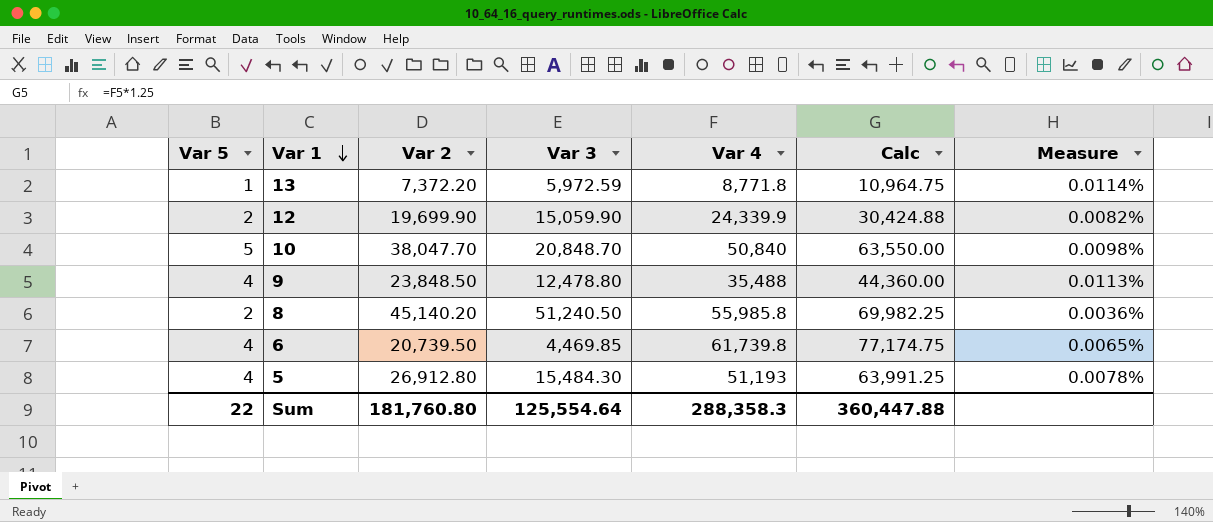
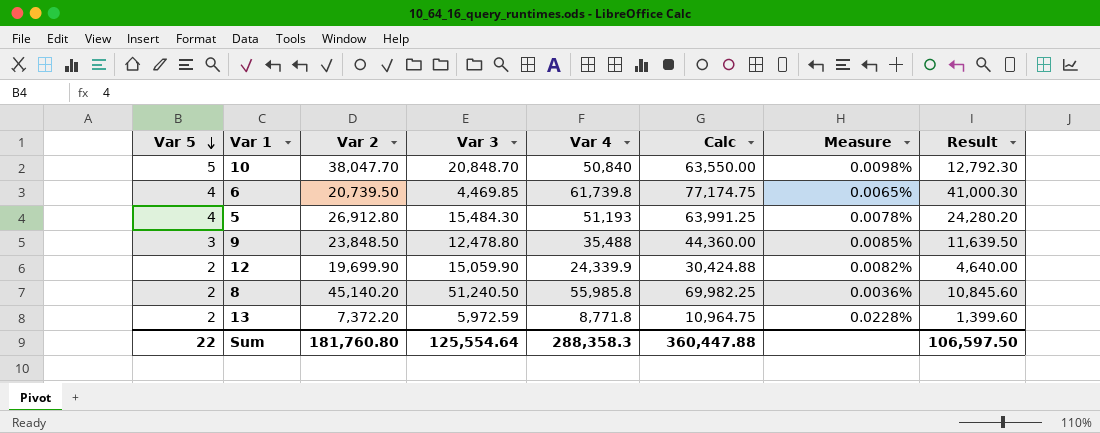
row order: Var 1 descending -> Var 5 descending
column Result | formula: none -> [Var 4] - [Var 2]
9 | Var 5: 4 -> 3
9 | Measure: 0.0113% -> 0.0085%
13 | Var 5: 1 -> 2
13 | Measure: 0.0114% -> 0.0228%

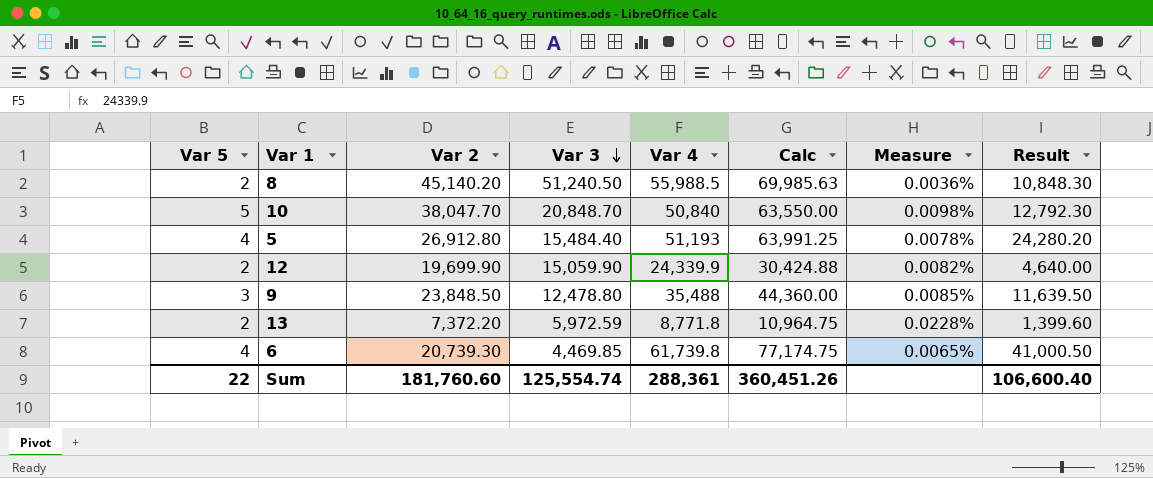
row order: Var 5 descending -> Var 3 descending
8 | Var 4: 55,985.8 -> 55,988.5
8 | Calc: 69,982.25 -> 69,985.63
8 | Result: 10,845.60 -> 10,848.30
5 | Var 3: 15,484.30 -> 15,484.40
6 | Var 2: 20,739.50 -> 20,739.30
6 | Result: 41,000.30 -> 41,000.50
Sum | Var 2: 181,760.80 -> 181,760.60
Sum | Var 3: 125,554.64 -> 125,554.74
Sum | Var 4: 288,358.3 -> 288,361
Sum | Calc: 360,447.88 -> 360,451.26
Sum | Result: 106,597.50 -> 106,600.40

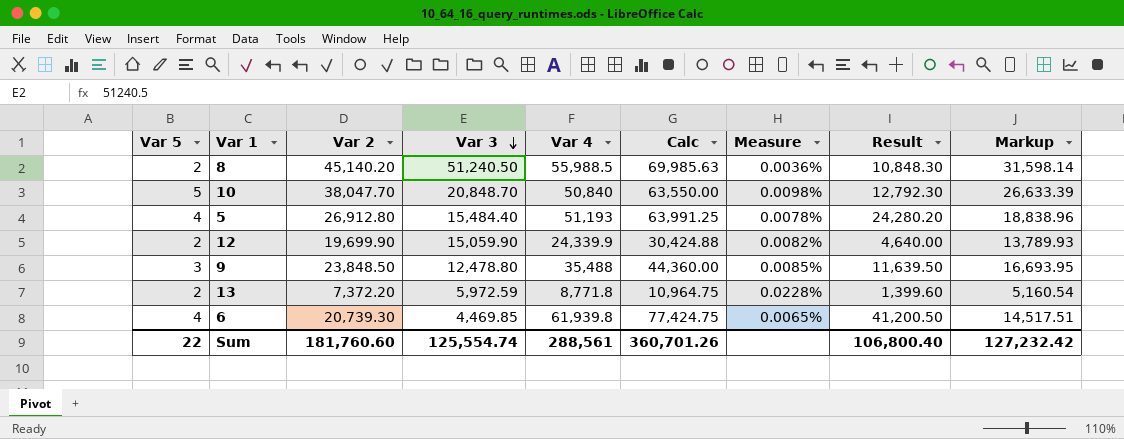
column Markup | formula: none -> [Var 2] * 0.7
6 | Var 4: 61,739.8 -> 61,939.8
6 | Calc: 77,174.75 -> 77,424.75
6 | Result: 41,000.50 -> 41,200.50
Sum | Var 4: 288,361 -> 288,561
Sum | Calc: 360,451.26 -> 360,701.26
Sum | Result: 106,600.40 -> 106,800.40

